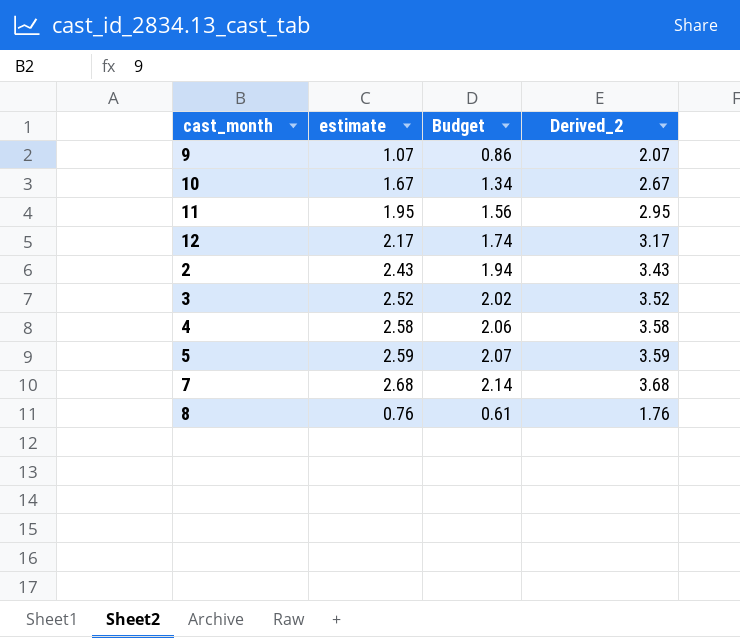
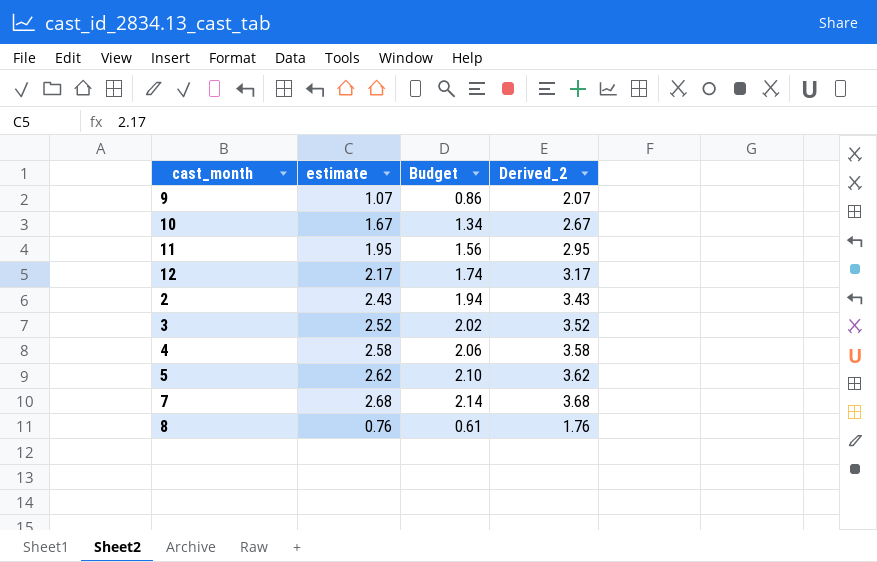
5 | estimate: 2.59 -> 2.62
5 | Budget: 2.07 -> 2.10
5 | Derived_2: 3.59 -> 3.62

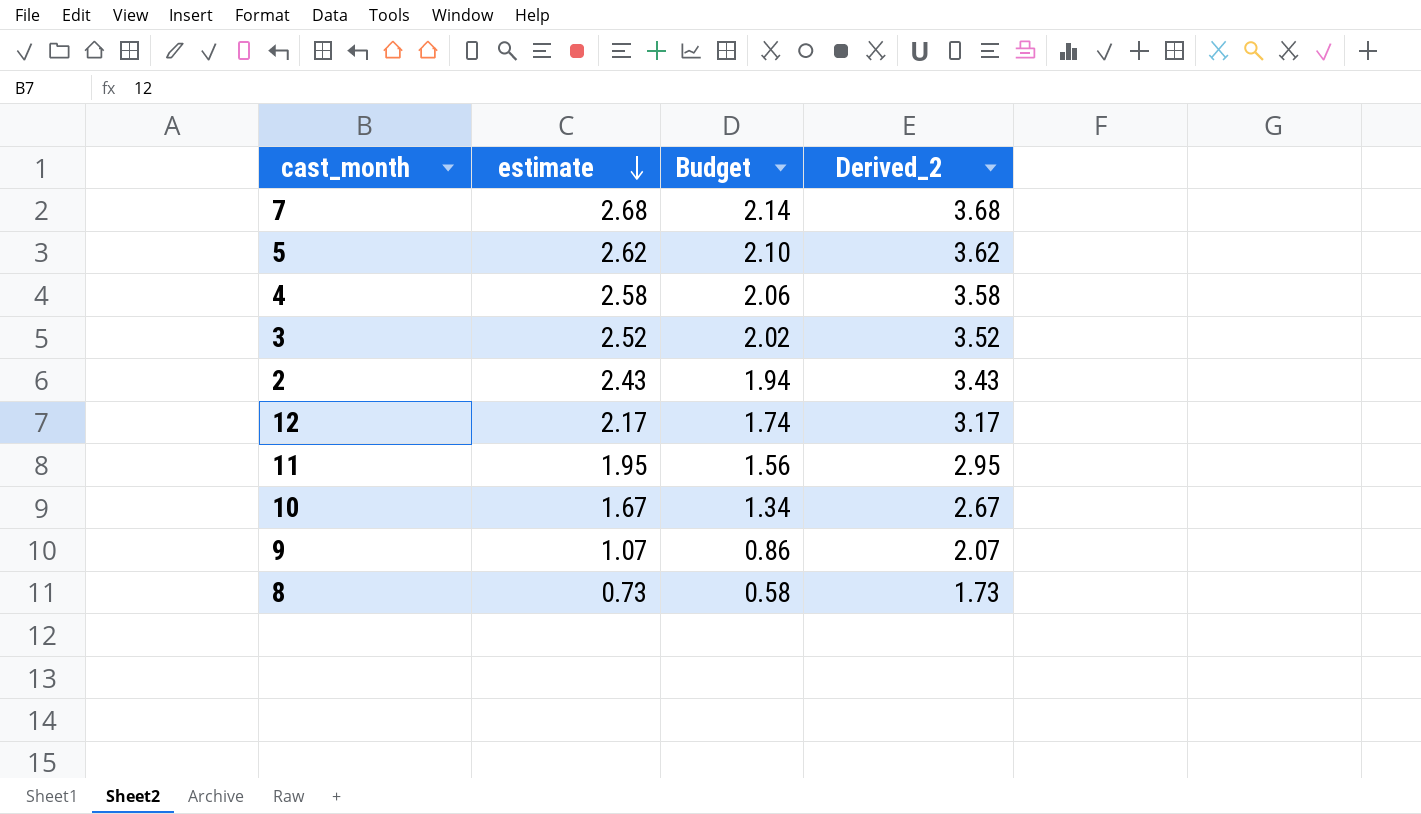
row order: none -> estimate descending
8 | estimate: 0.76 -> 0.73
8 | Budget: 0.61 -> 0.58
8 | Derived_2: 1.76 -> 1.73

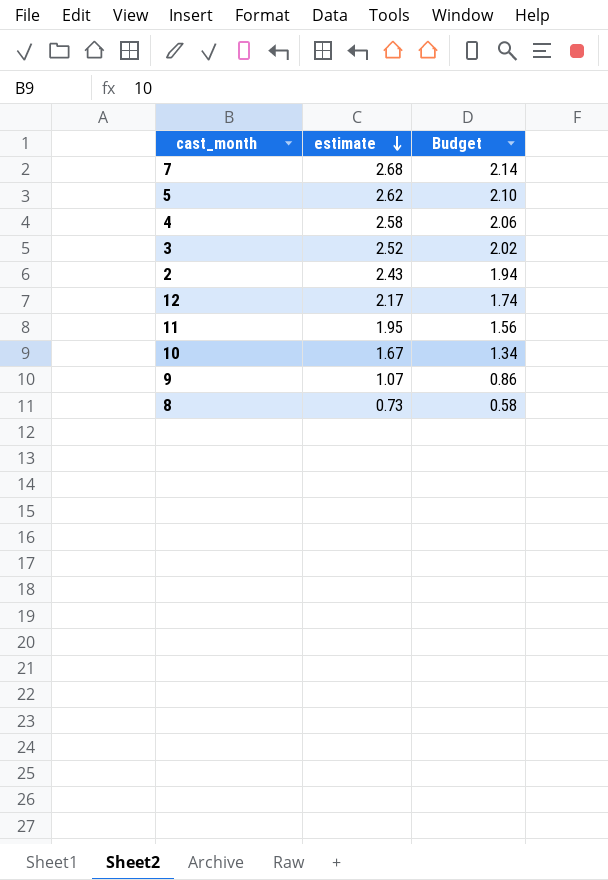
column Derived_2 | formula: [estimate] + 1 -> none

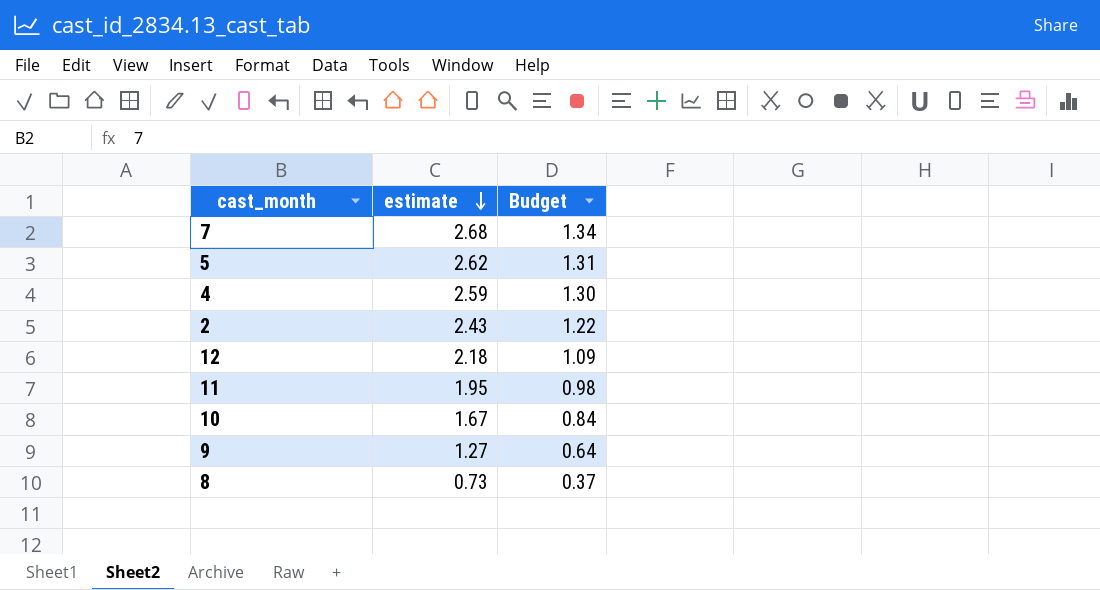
column Budget | formula: [estimate] * 0.8 -> [estimate] * 0.5
row 3: 2.52 | 2.02 -> none
4 | estimate: 2.58 -> 2.59
12 | estimate: 2.17 -> 2.18
9 | estimate: 1.07 -> 1.27

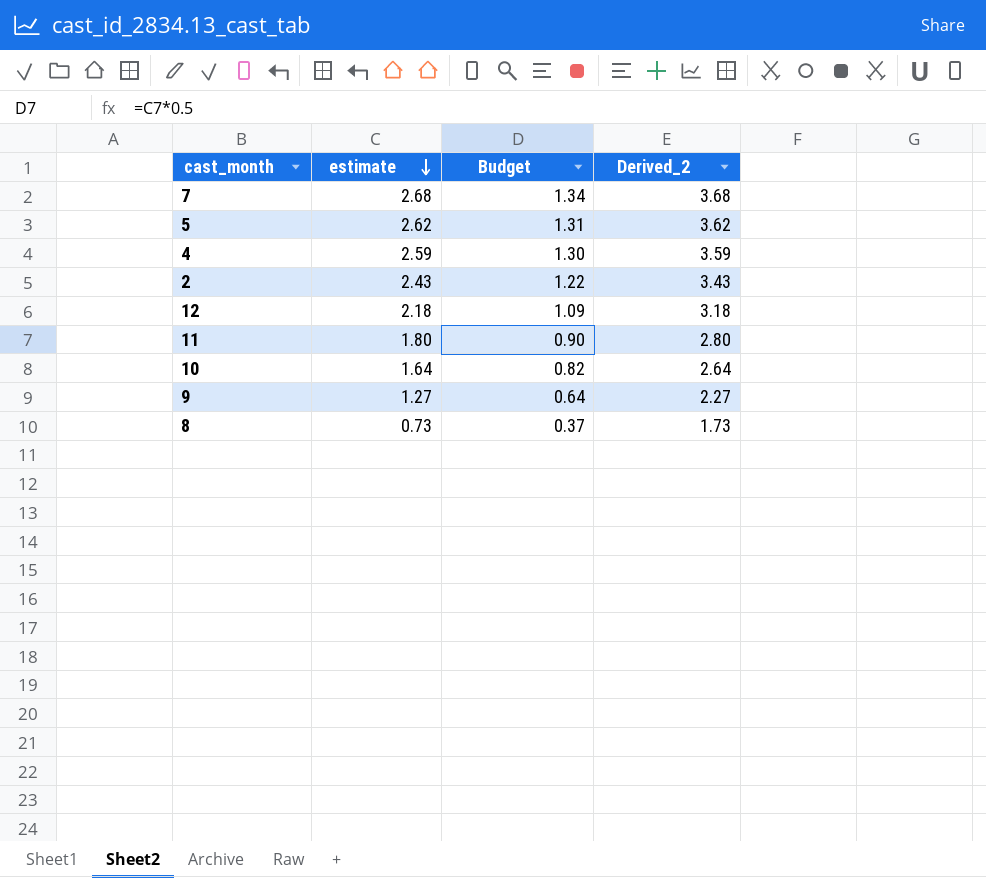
column Derived_2 | formula: none -> [estimate] + 1
11 | estimate: 1.95 -> 1.80
11 | Budget: 0.98 -> 0.90
10 | estimate: 1.67 -> 1.64
10 | Budget: 0.84 -> 0.82

